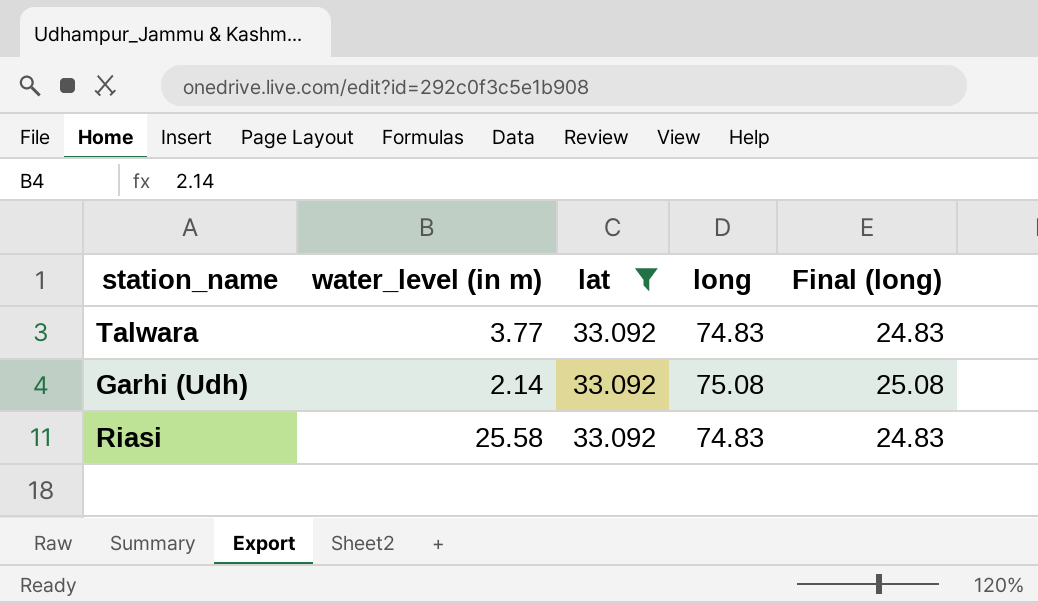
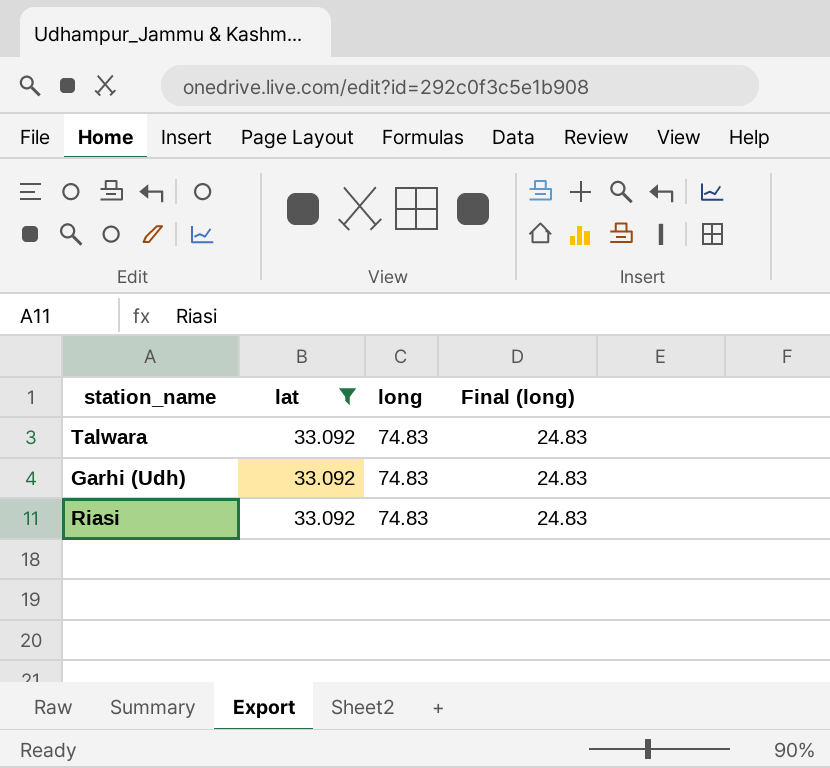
column water_level (in m) | position: 2 -> none
Garhi (Udh) | long: 75.08 -> 74.83
Garhi (Udh) | Final (long): 25.08 -> 24.83

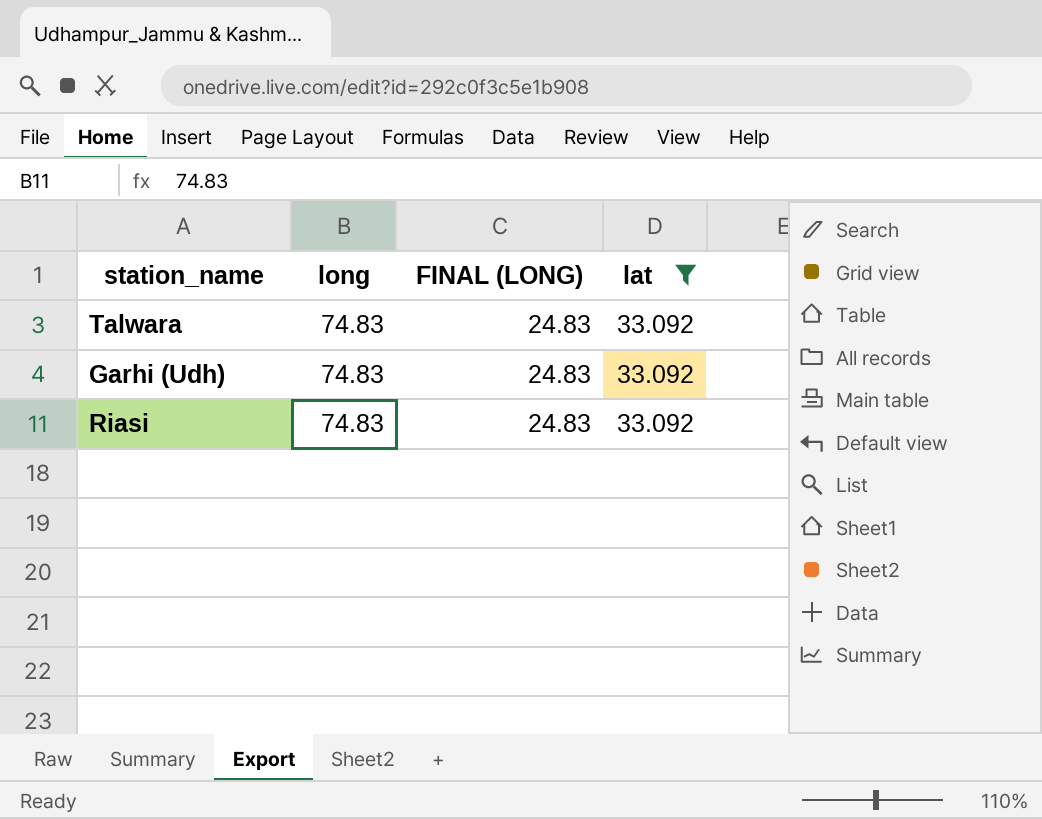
column name: Final (long) -> FINAL (LONG)
column lat | position: 2 -> 4

